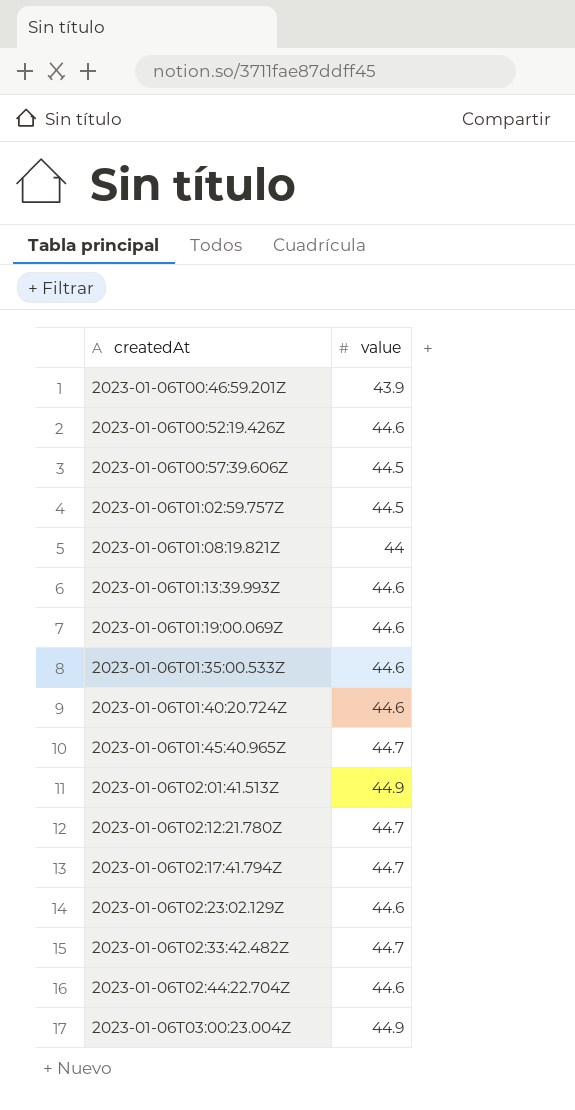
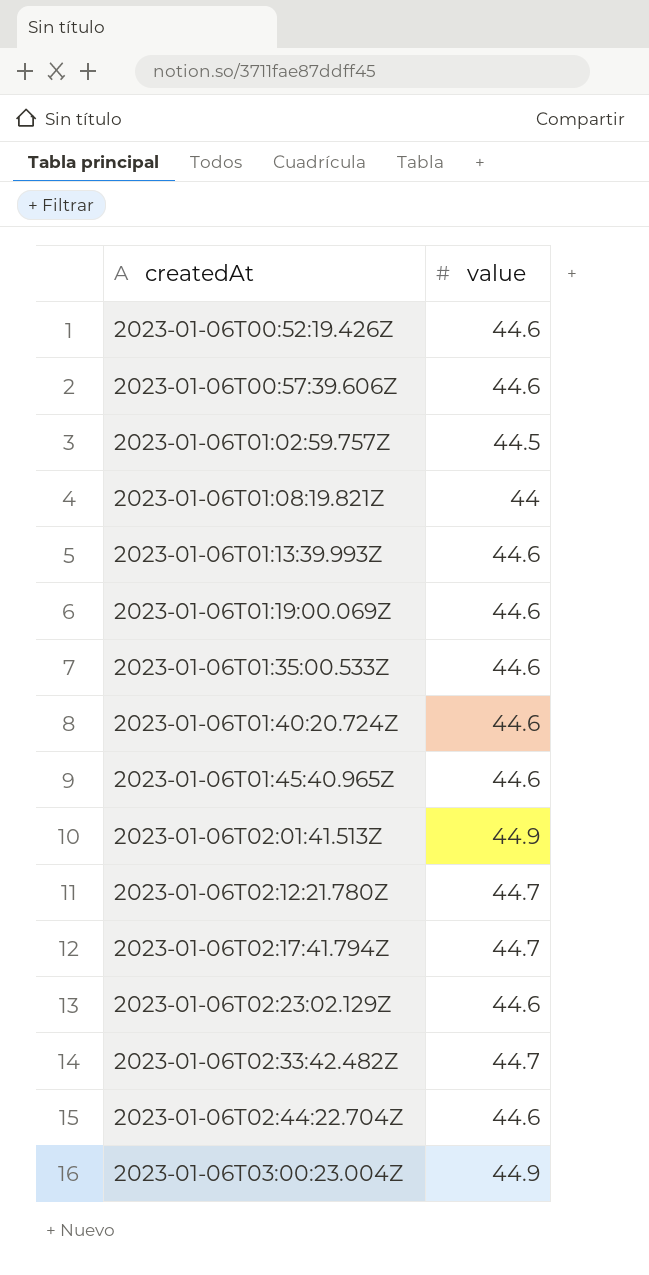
row 2023-01-06T00:46:59.201Z: 43.9 -> none
2023-01-06T00:57:39.606Z | value: 44.5 -> 44.6
2023-01-06T01:45:40.965Z | value: 44.7 -> 44.6

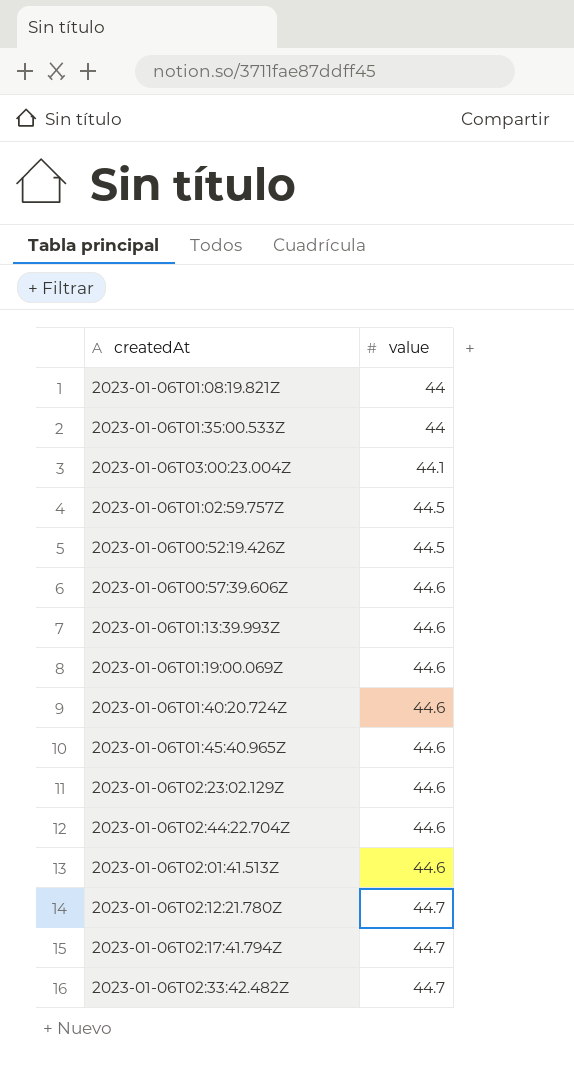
row order: createdAt ascending -> value ascending
2023-01-06T01:35:00.533Z | value: 44.6 -> 44
2023-01-06T03:00:23.004Z | value: 44.9 -> 44.1
2023-01-06T00:52:19.426Z | value: 44.6 -> 44.5
2023-01-06T02:01:41.513Z | value: 44.9 -> 44.6

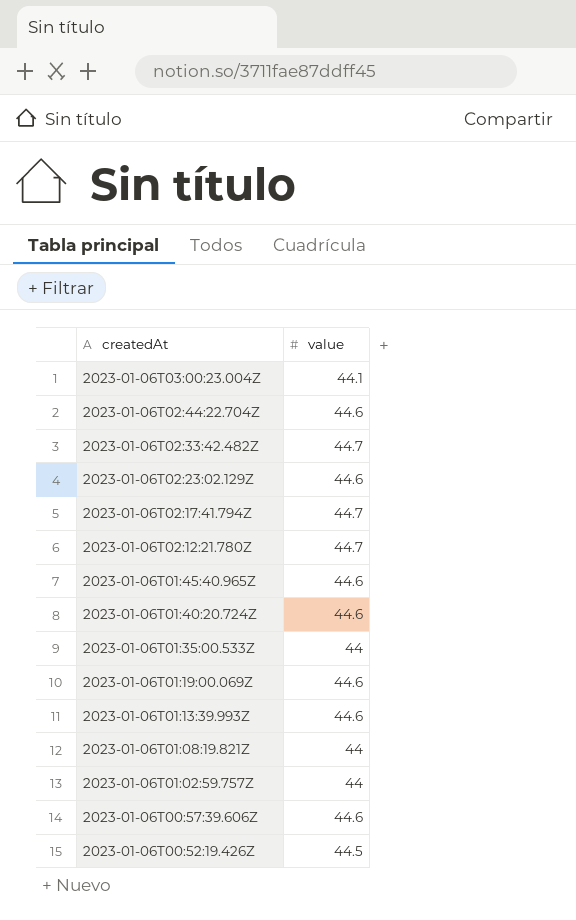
row order: value ascending -> createdAt descending
row 2023-01-06T02:01:41.513Z: 44.6 -> none
2023-01-06T01:02:59.757Z | value: 44.5 -> 44

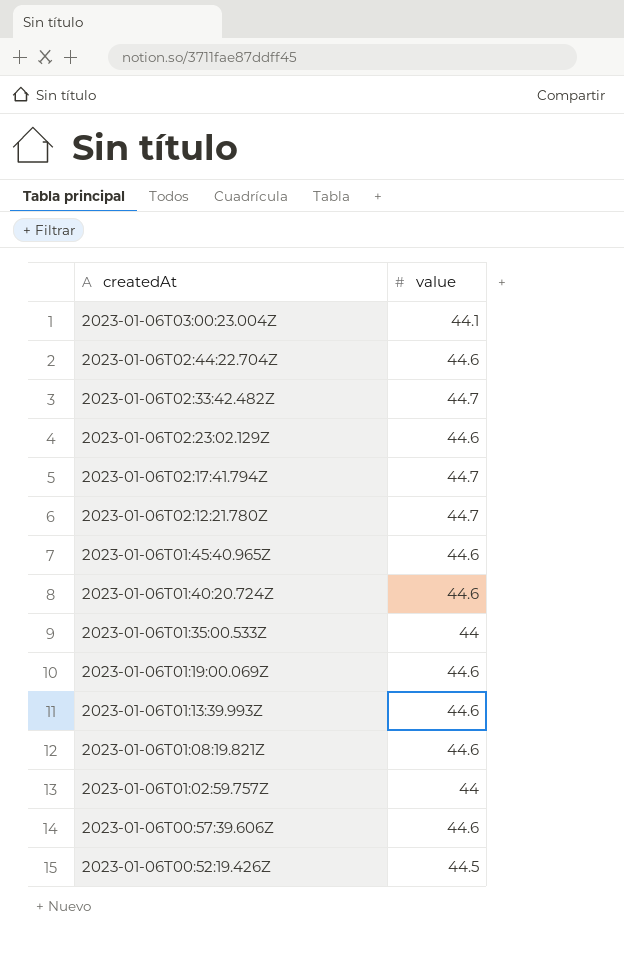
2023-01-06T01:08:19.821Z | value: 44 -> 44.6

